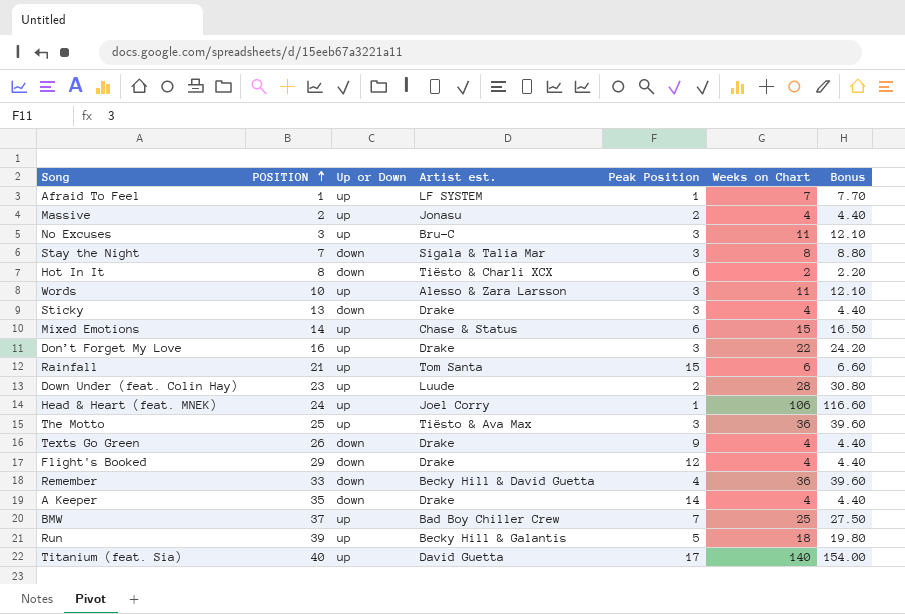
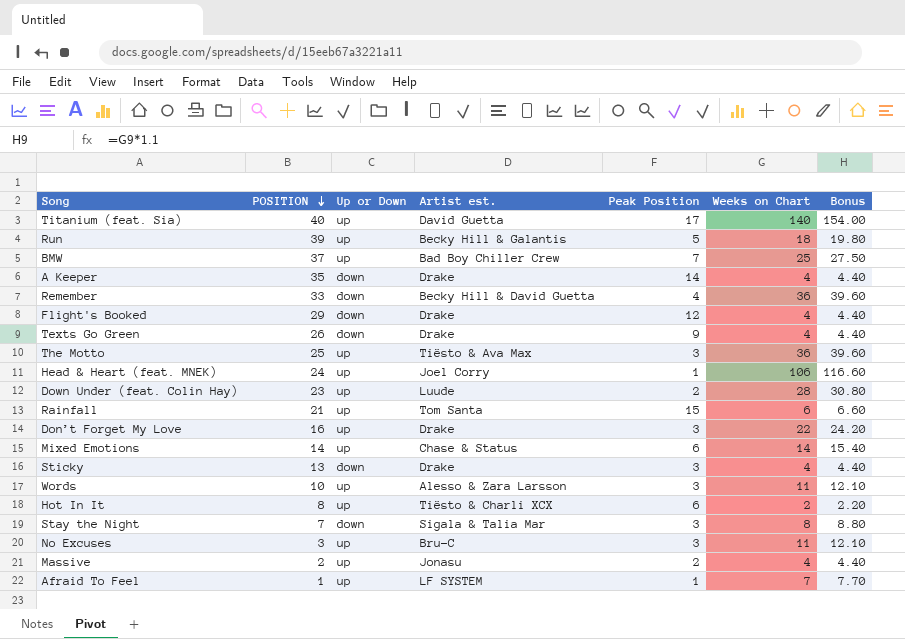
row order: POSITION ascending -> POSITION descending
Mixed Emotions | Weeks on Chart: 15 -> 14
Mixed Emotions | Bonus: 16.50 -> 15.40
Hot In It | Up or Down: down -> up

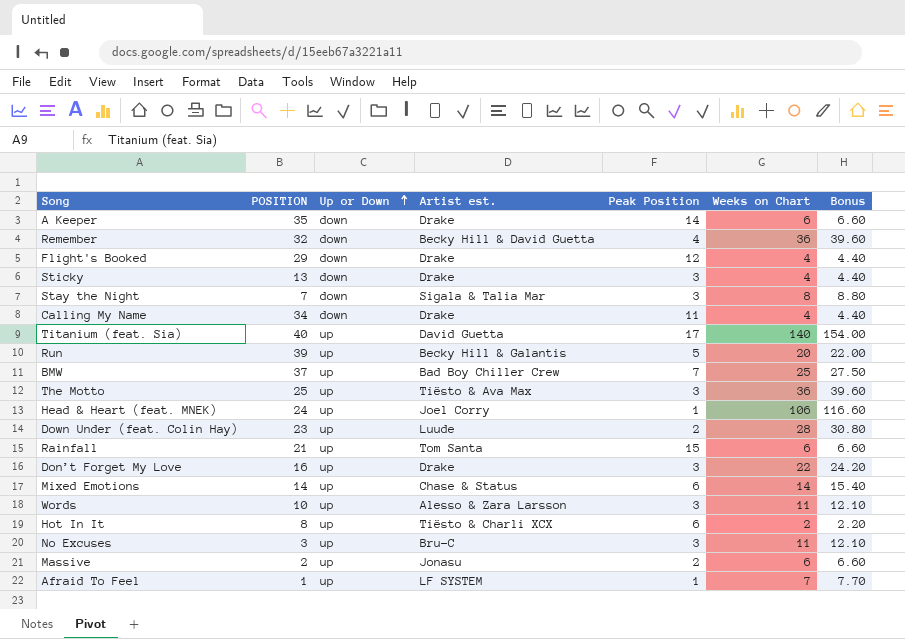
row order: POSITION descending -> Up or Down ascending
row Texts Go Green: 26 | down | Drake | 9 | 4 | 4.40 -> none
A Keeper | Weeks on Chart: 4 -> 6
A Keeper | Bonus: 4.40 -> 6.60
Remember | POSITION: 33 -> 32
row Calling My Name: none -> 34 | down | Drake | 11 | 4 | 4.40
Run | Weeks on Chart: 18 -> 20
Run | Bonus: 19.80 -> 22.00
Massive | Weeks on Chart: 4 -> 6
Massive | Bonus: 4.40 -> 6.60

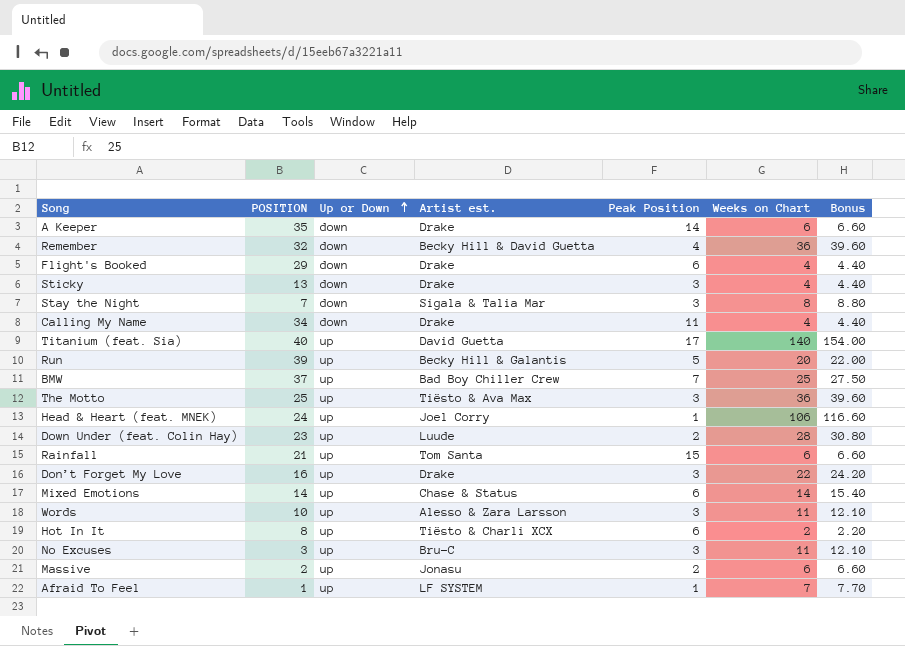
Flight's Booked | Peak Position: 12 -> 6

